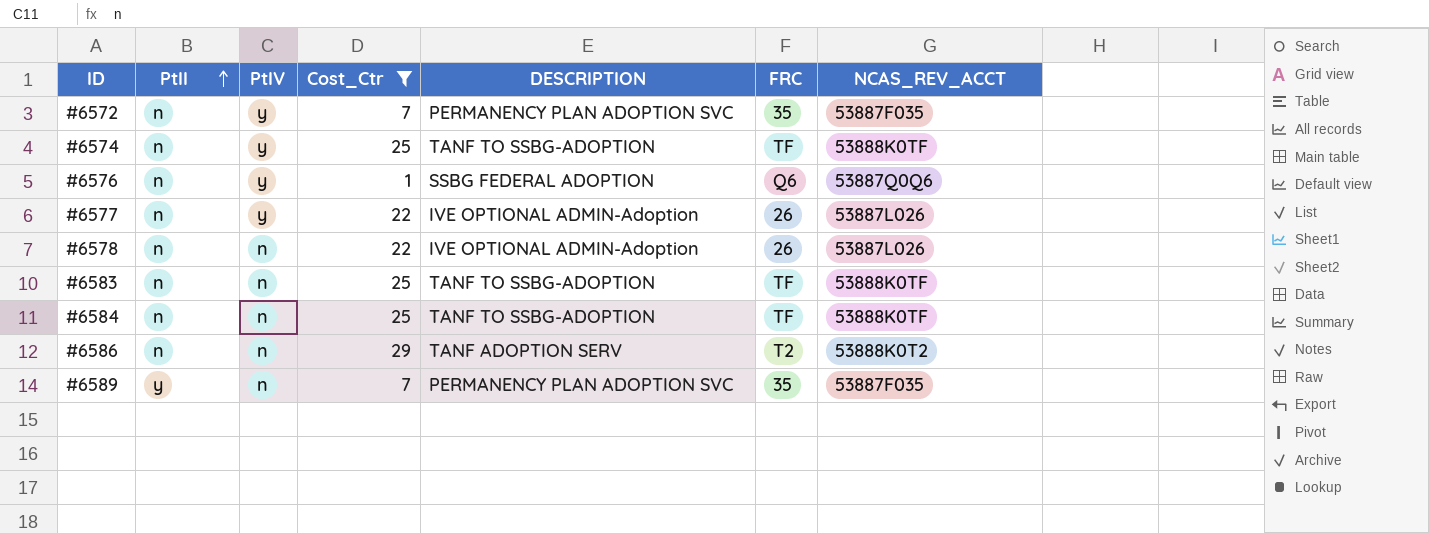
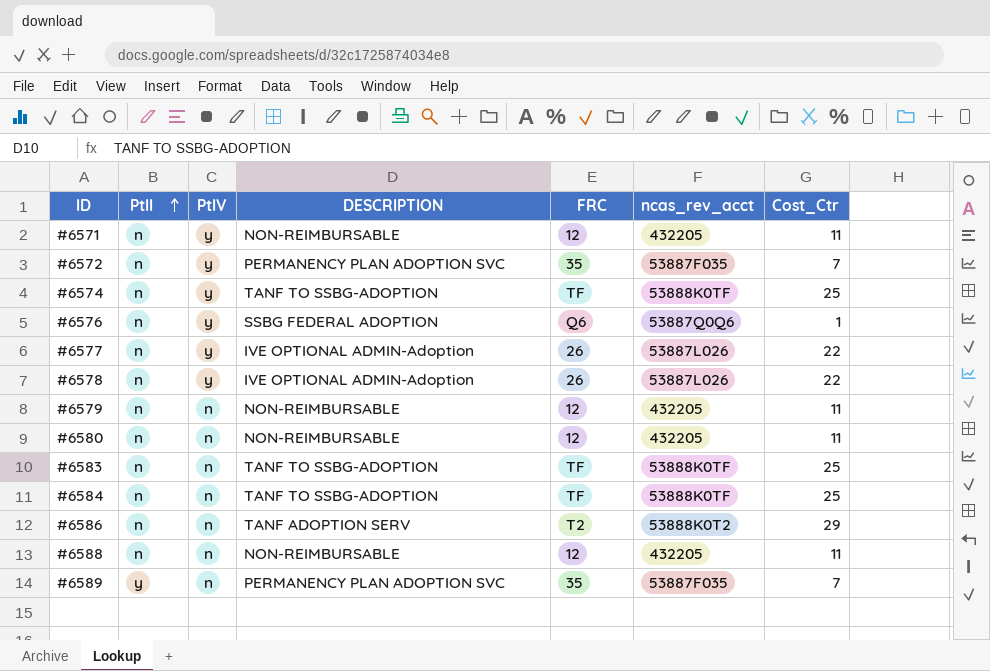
filter: Cost_Ctr != 11 -> none
column name: NCAS_REV_ACCT -> ncas_rev_acct
column Cost_Ctr | position: 4 -> 7
#6578 | PtIV: n -> y

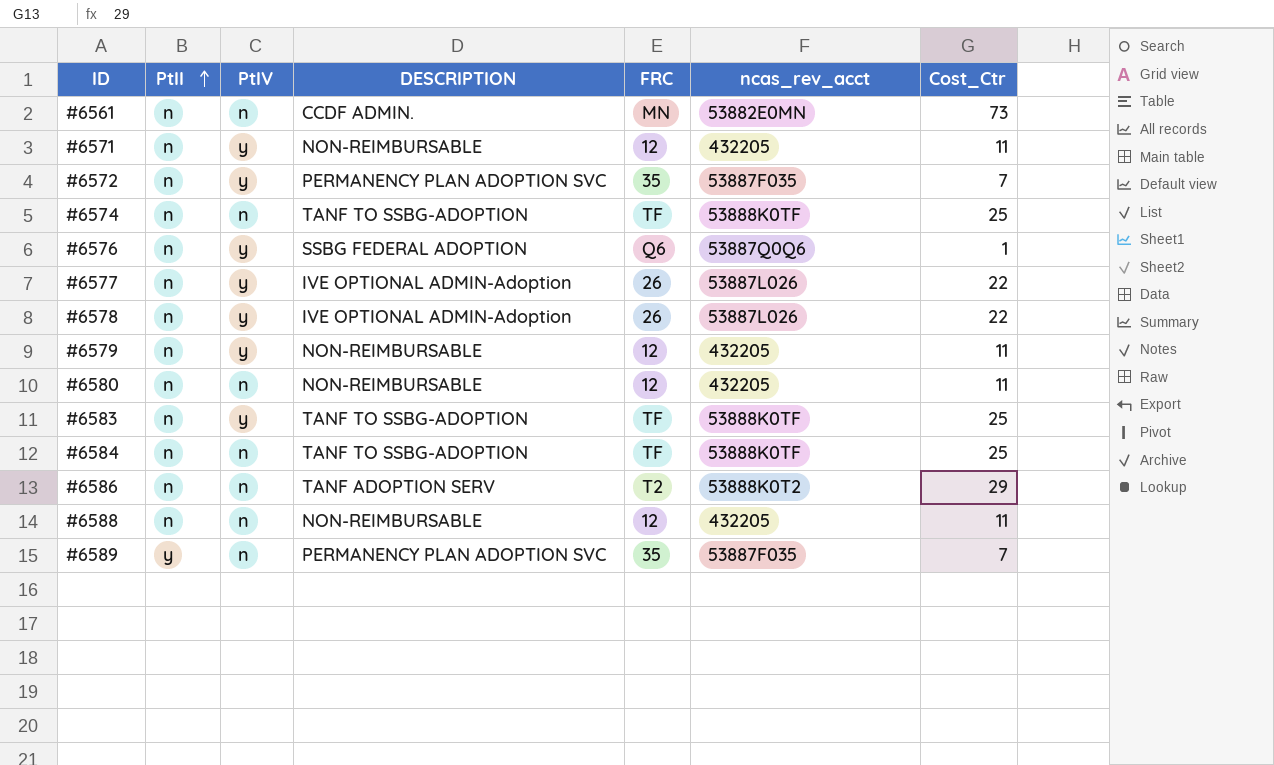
row #6561: none -> n | n | CCDF ADMIN. | MN | 53882E0MN | 73
#6574 | PtIV: y -> n
#6579 | PtIV: n -> y
#6583 | PtIV: n -> y

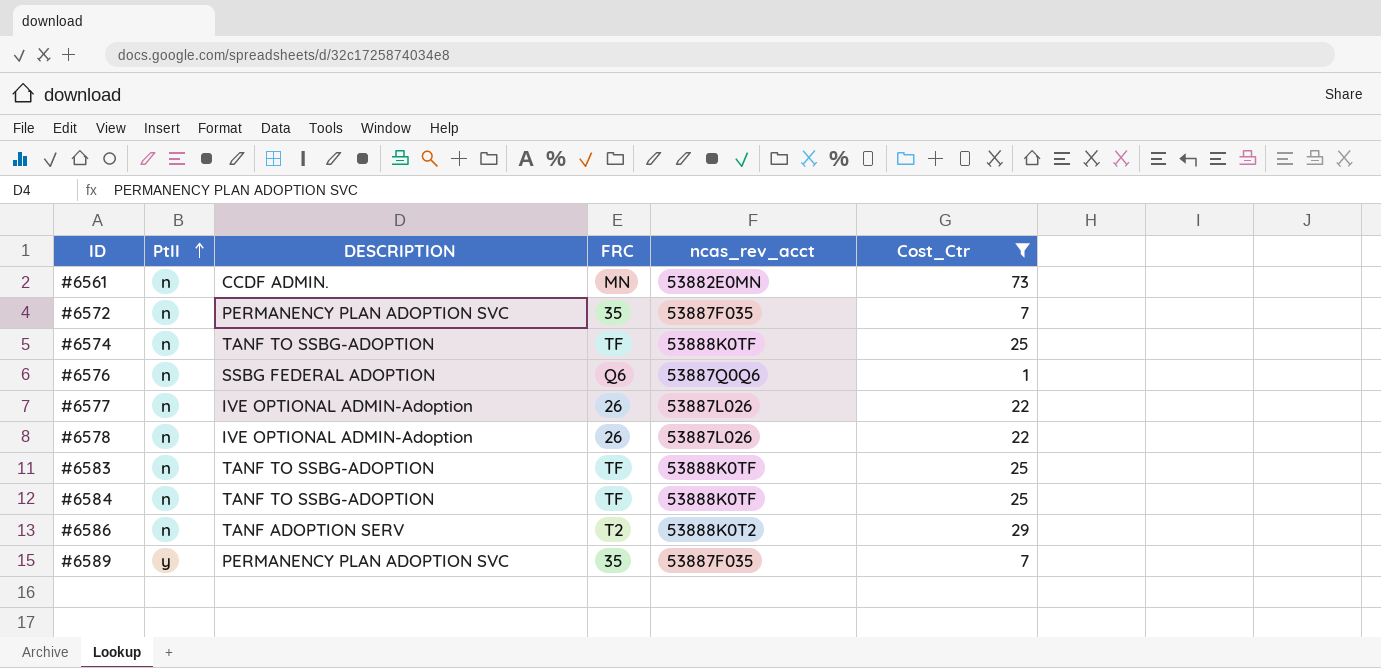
filter: none -> Cost_Ctr != 11
column PtIV | position: 3 -> none

